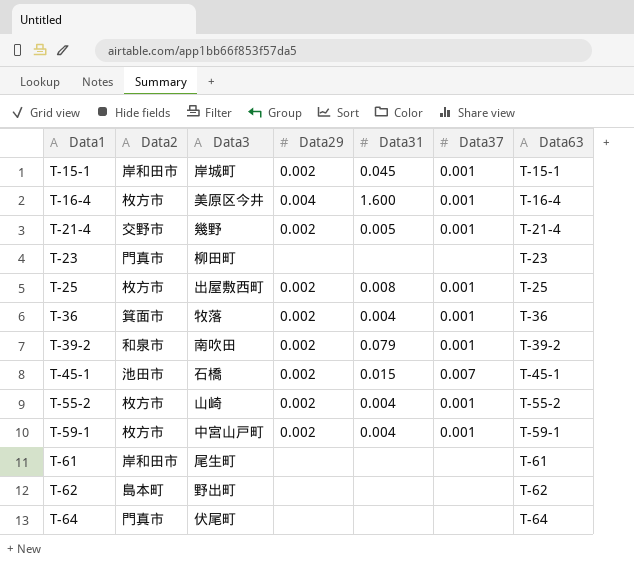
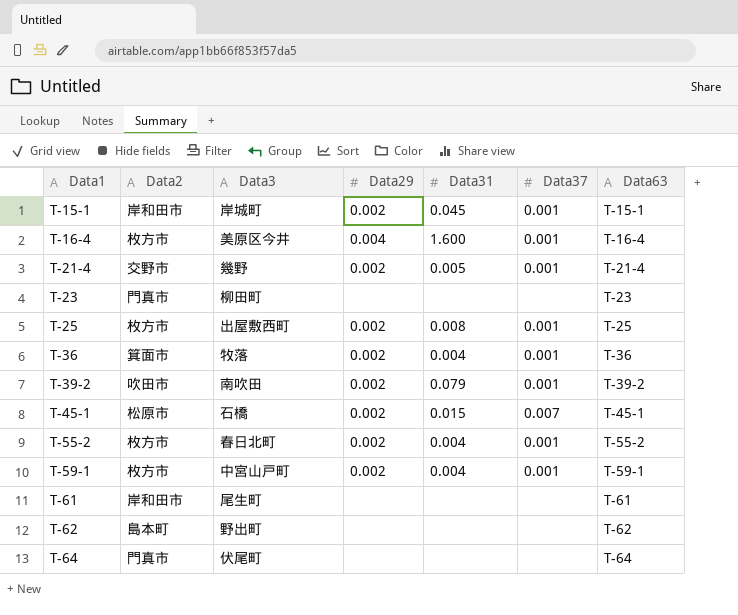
T-39-2 | Data2: 和泉市 -> 吹田市
T-45-1 | Data2: 池田市 -> 松原市
T-55-2 | Data3: 山崎 -> 春日北町

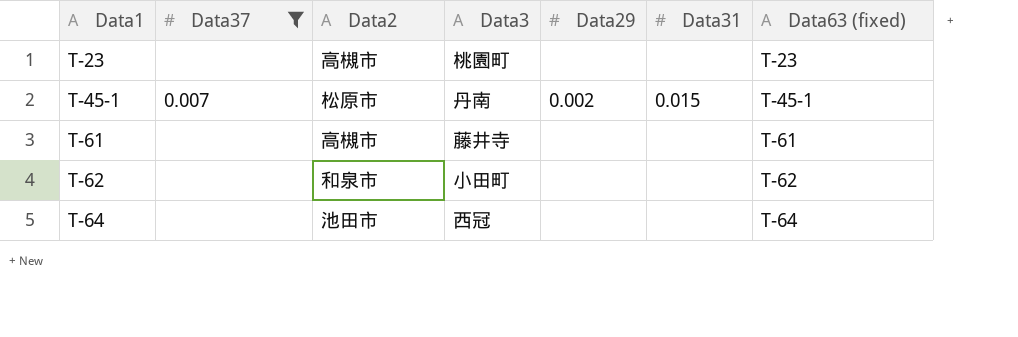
filter: none -> Data37 != 0.001
column Data37 | position: 6 -> 2
column name: Data63 -> Data63 (fixed)
T-23 | Data2: 門真市 -> 高槻市
T-23 | Data3: 柳田町 -> 桃園町
T-45-1 | Data3: 石橋 -> 丹南
T-61 | Data2: 岸和田市 -> 高槻市
T-61 | Data3: 尾生町 -> 藤井寺
T-62 | Data2: 島本町 -> 和泉市
T-62 | Data3: 野出町 -> 小田町
T-64 | Data2: 門真市 -> 池田市
T-64 | Data3: 伏尾町 -> 西冠

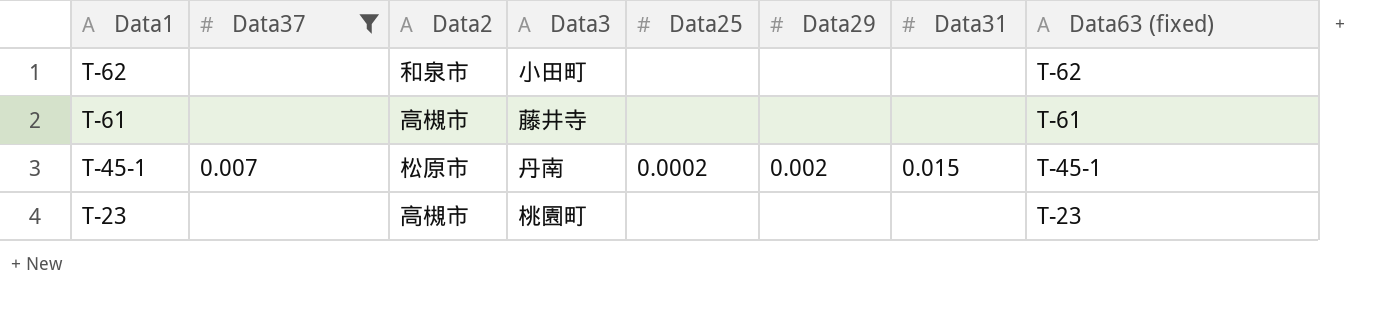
row order: Data1 ascending -> Data1 descending
column Data25 | position: none -> 5
row T-64: none | 池田市 | 西冠 | none | none | T-64 -> none

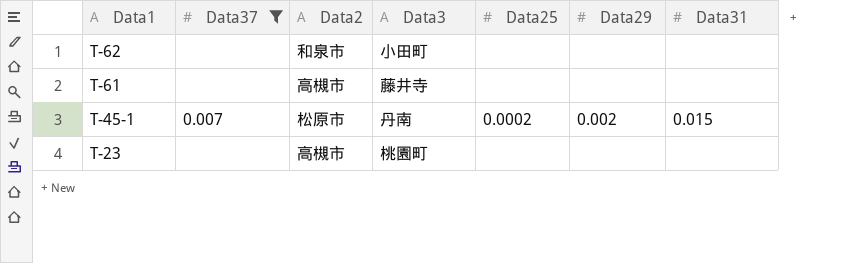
column Data63 (fixed) | position: 8 -> none

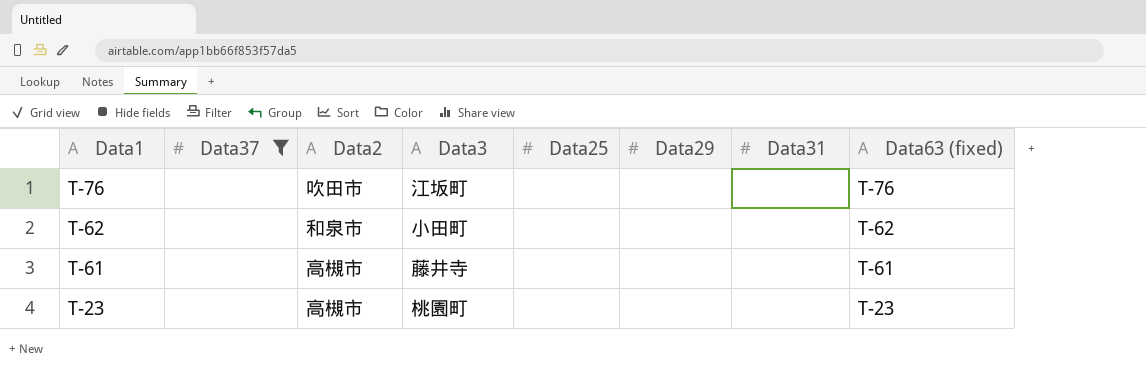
column Data63 (fixed) | position: none -> 8
row T-45-1: 0.007 | 松原市 | 丹南 | 0.0002 | 0.002 | 0.015 -> none
row T-76: none -> none | 吹田市 | 江坂町 | none | none | none | T-76

